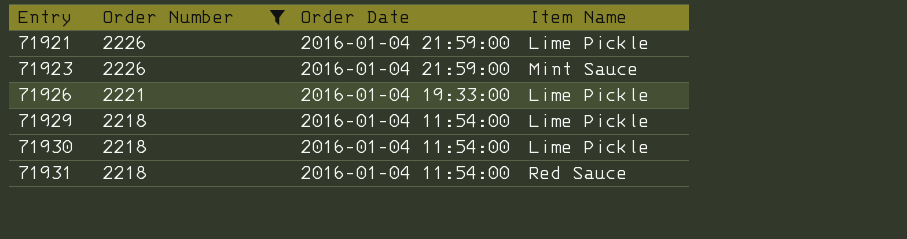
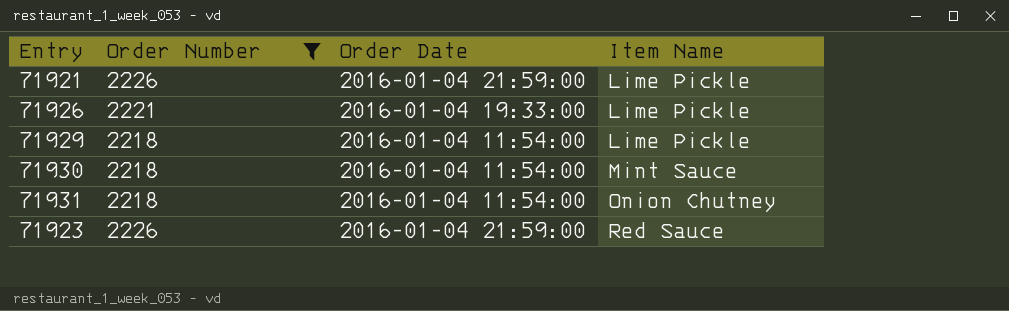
row order: Entry ascending -> Item Name ascending
71930 | Item Name: Lime Pickle -> Mint Sauce
71931 | Item Name: Red Sauce -> Onion Chutney
71923 | Item Name: Mint Sauce -> Red Sauce

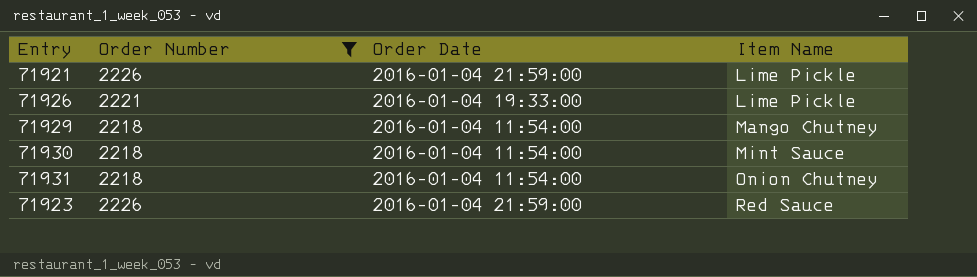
71929 | Item Name: Lime Pickle -> Mango Chutney

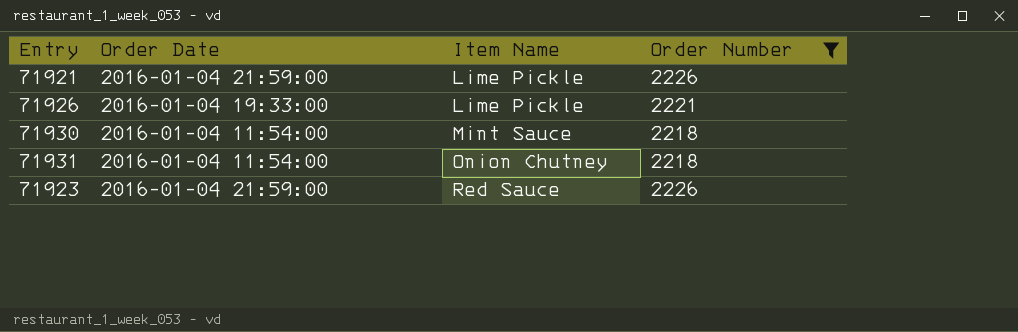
column Order Number | position: 2 -> 4
row 71929: 2218 | 2016-01-04 11:54:00 | Mango Chutney -> none

